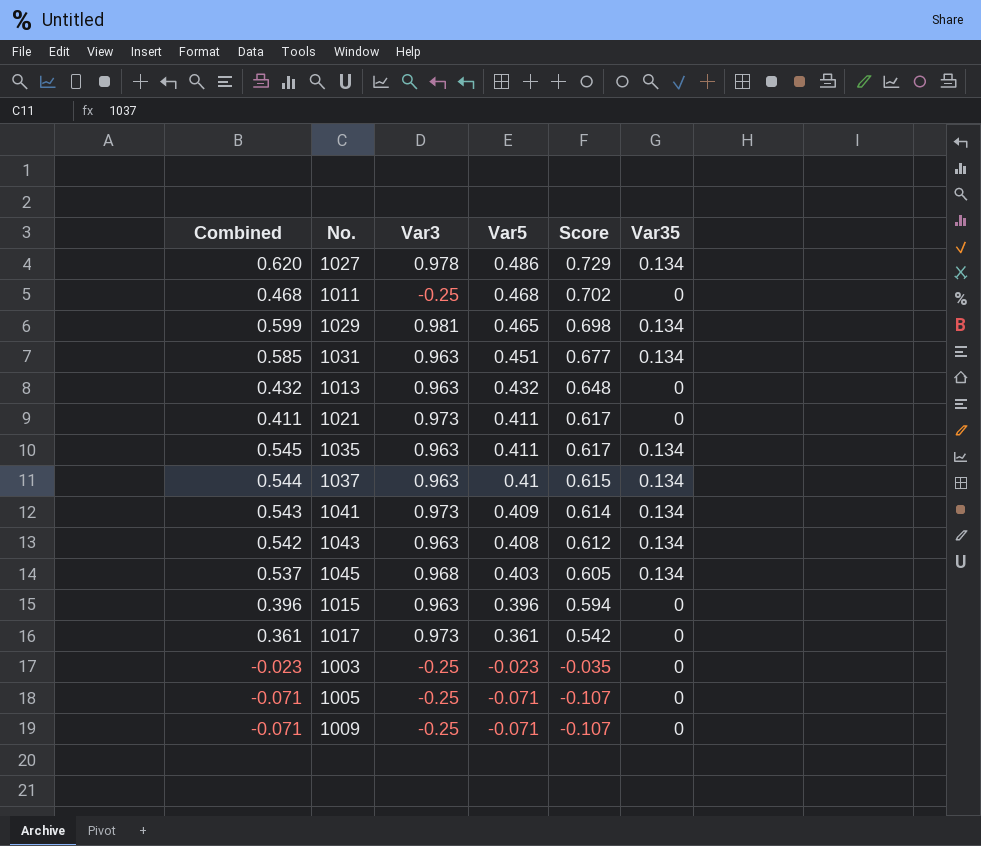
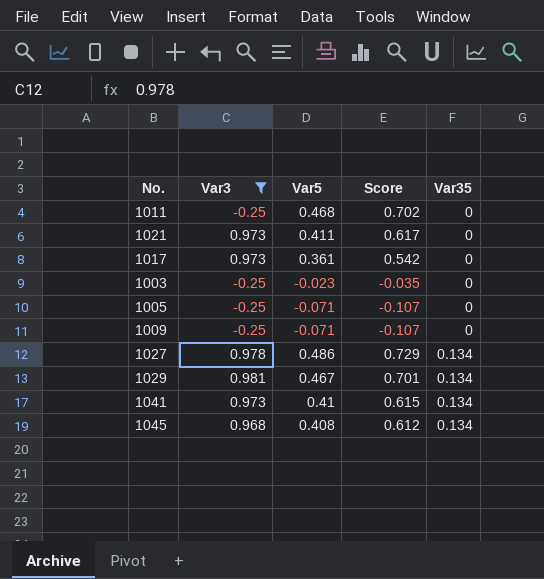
filter: none -> Var3 != 0.963
row order: Var5 descending -> Var35 ascending
column Combined | formula: [Var5] + [Var35] -> none
1029 | Var5: 0.465 -> 0.467
1029 | Score: 0.698 -> 0.701
1041 | Var5: 0.409 -> 0.41
1041 | Score: 0.614 -> 0.615
1045 | Var5: 0.403 -> 0.408
1045 | Score: 0.605 -> 0.612

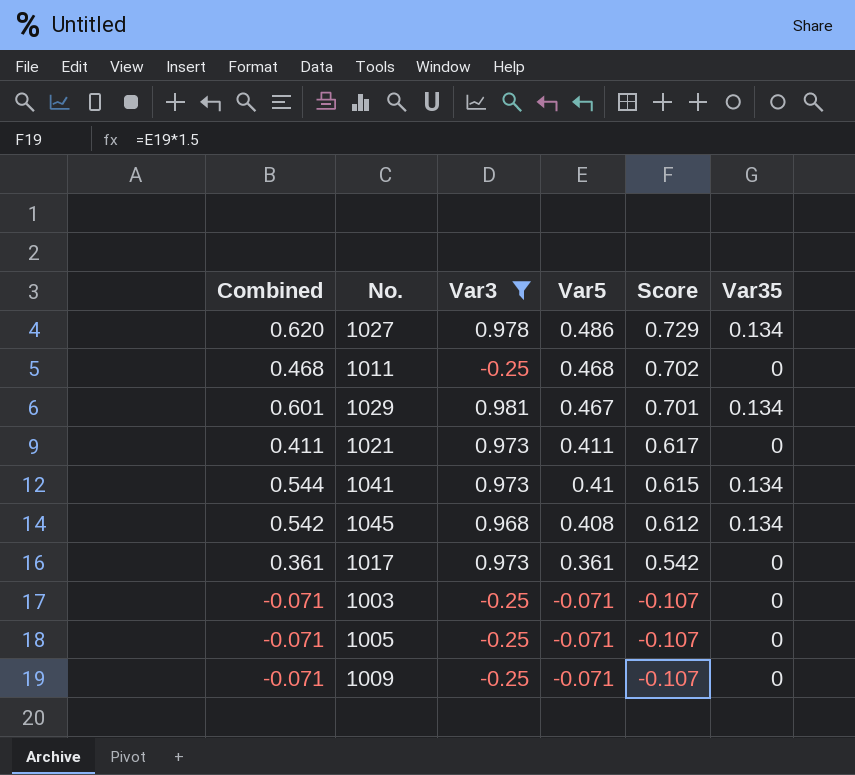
row order: Var35 ascending -> Var5 descending
column Combined | formula: none -> [Var5] + [Var35]
1003 | Var5: -0.023 -> -0.071
1003 | Score: -0.035 -> -0.107

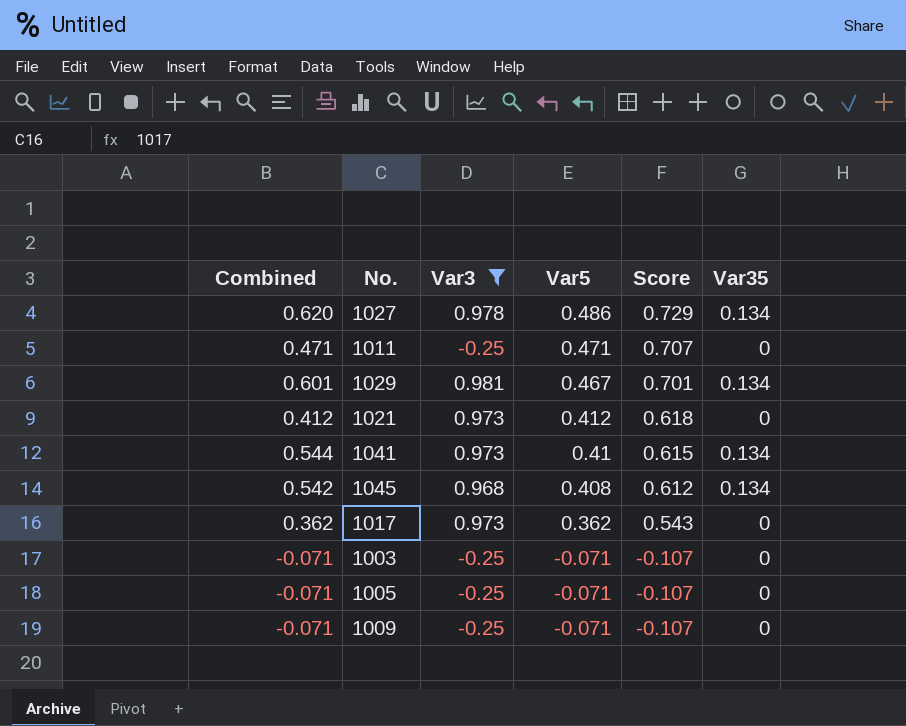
1011 | Combined: 0.468 -> 0.471
1011 | Var5: 0.468 -> 0.471
1011 | Score: 0.702 -> 0.707
1021 | Combined: 0.411 -> 0.412
1021 | Var5: 0.411 -> 0.412
1021 | Score: 0.617 -> 0.618
1017 | Combined: 0.361 -> 0.362
1017 | Var5: 0.361 -> 0.362
1017 | Score: 0.542 -> 0.543

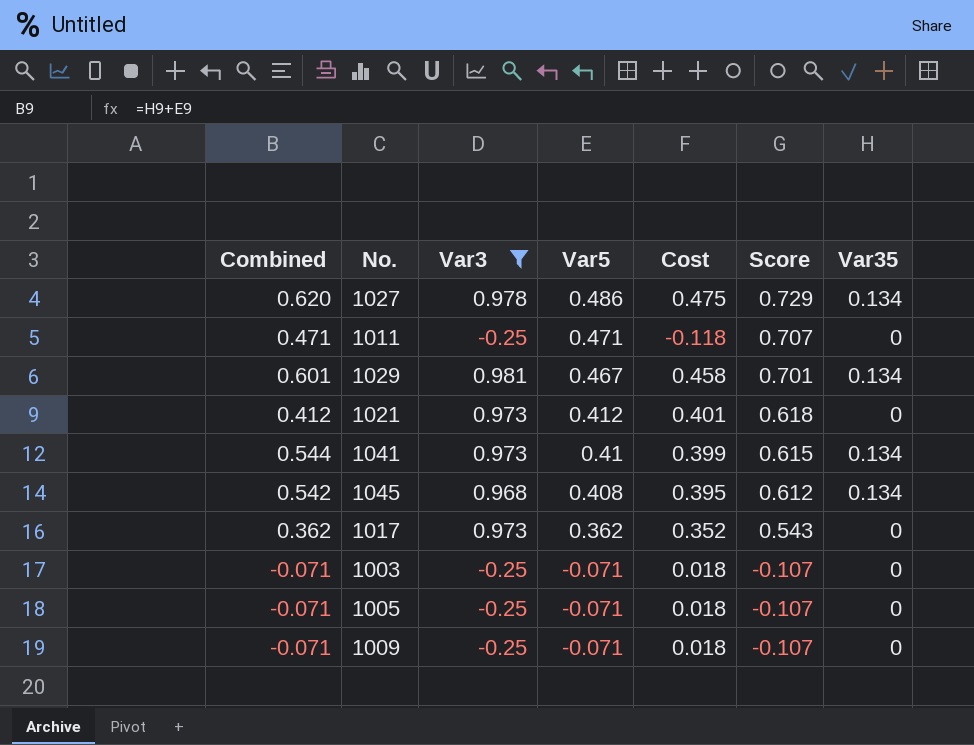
column Cost | formula: none -> [Var3] * [Var5]

